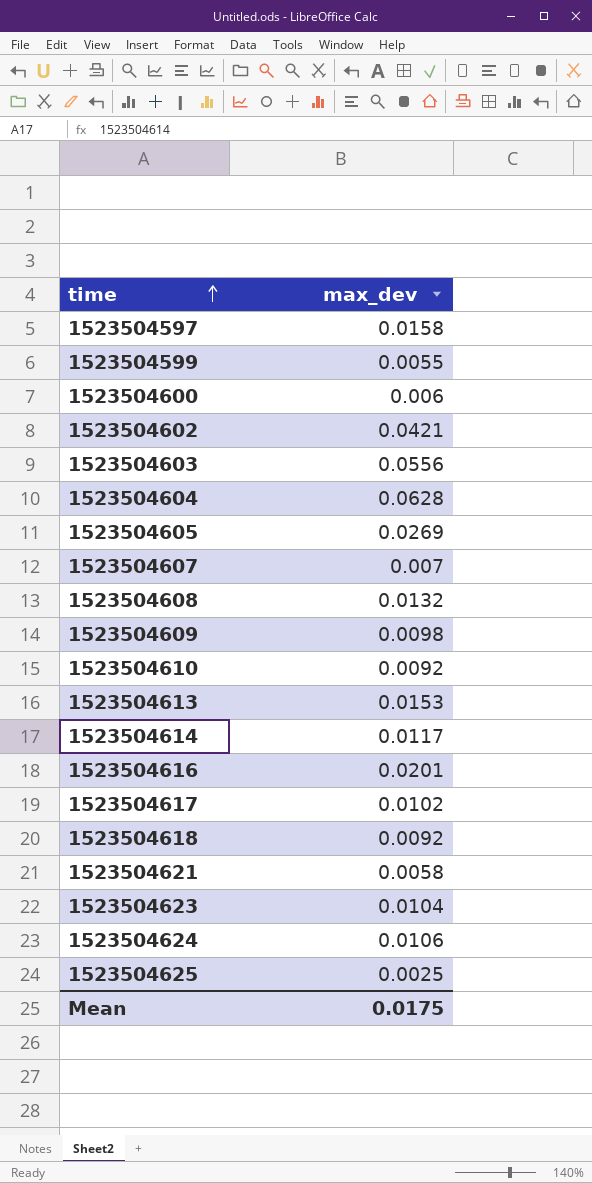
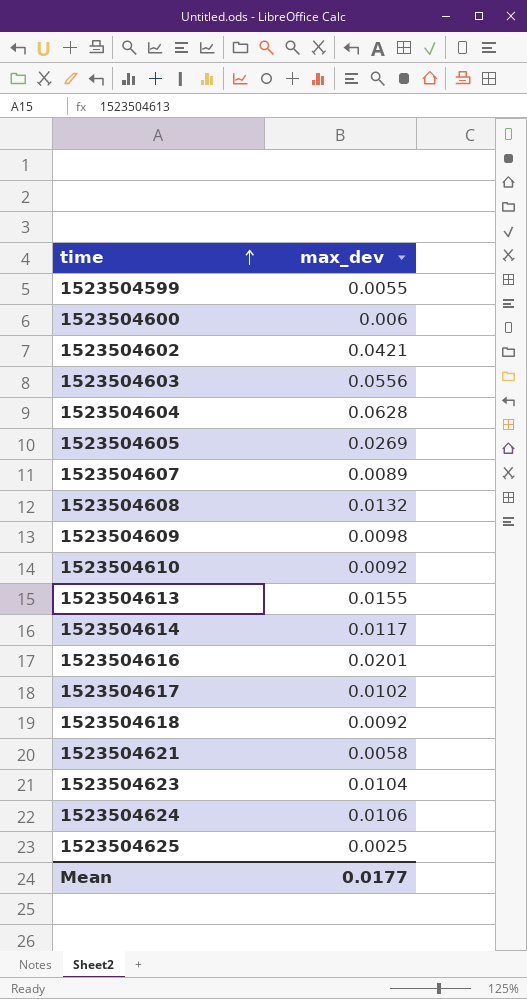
row 1523504597: 0.0158 -> none
1523504607 | max_dev: 0.007 -> 0.0089
1523504613 | max_dev: 0.0153 -> 0.0155
Mean | max_dev: 0.0175 -> 0.0177

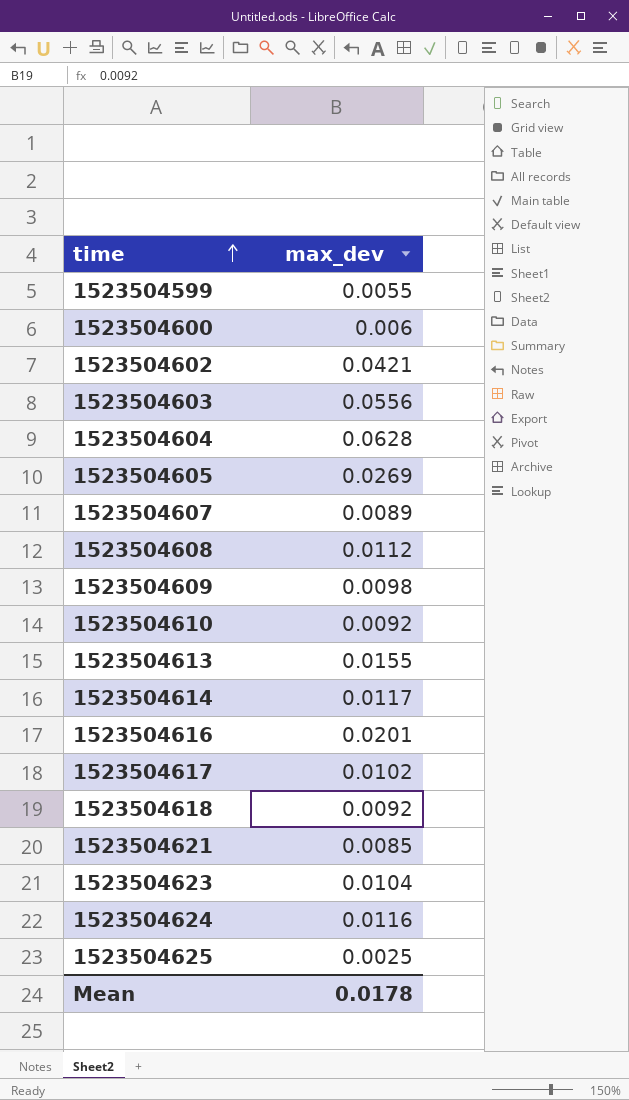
1523504608 | max_dev: 0.0132 -> 0.0112
1523504621 | max_dev: 0.0058 -> 0.0085
1523504624 | max_dev: 0.0106 -> 0.0116
Mean | max_dev: 0.0177 -> 0.0178

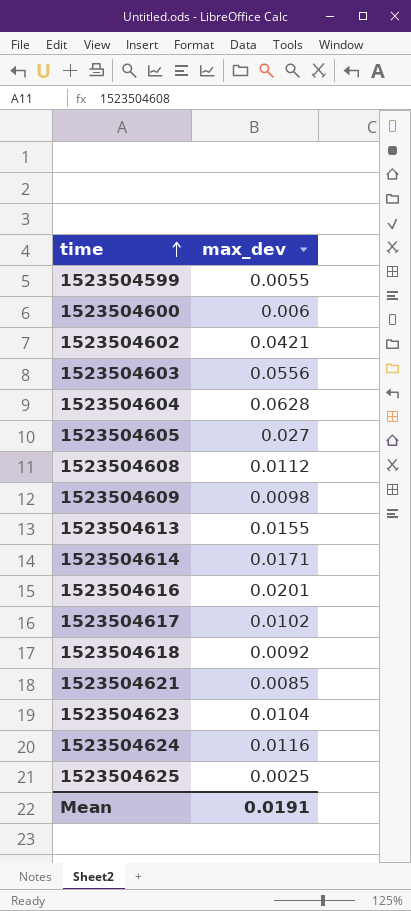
row 1523504607: 0.0089 -> none
row 1523504610: 0.0092 -> none
1523504605 | max_dev: 0.0269 -> 0.027
1523504614 | max_dev: 0.0117 -> 0.0171
Mean | max_dev: 0.0178 -> 0.0191

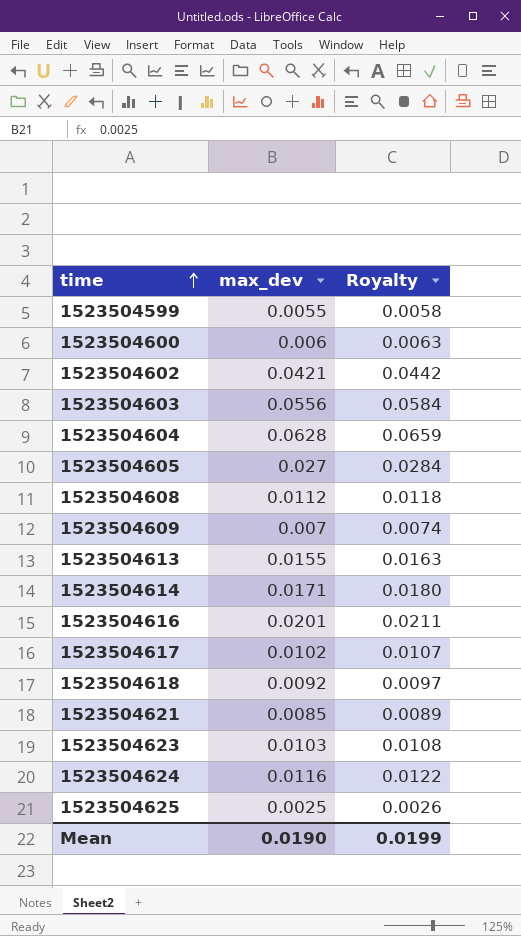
column Royalty | formula: none -> [max_dev] * 1.05
1523504609 | max_dev: 0.0098 -> 0.007
1523504623 | max_dev: 0.0104 -> 0.0103
Mean | max_dev: 0.0191 -> 0.0190

